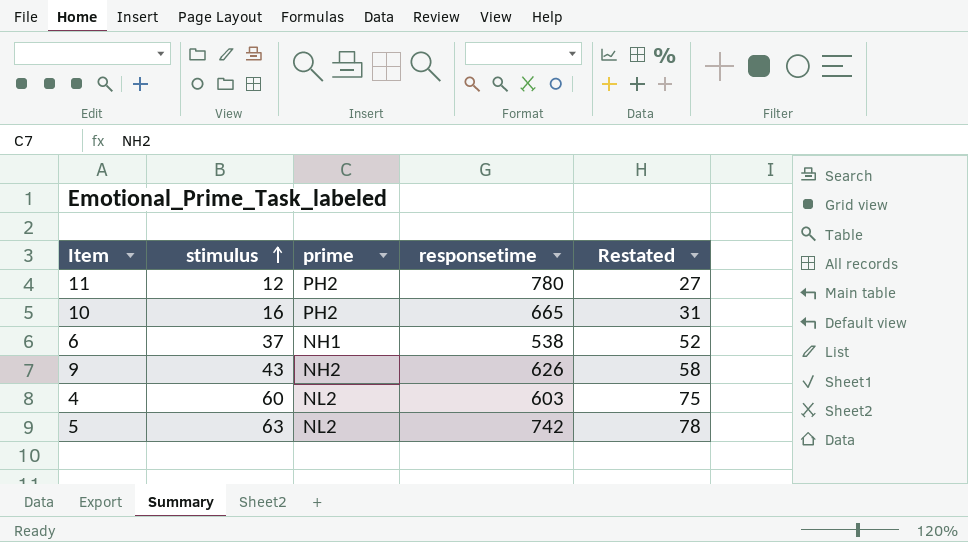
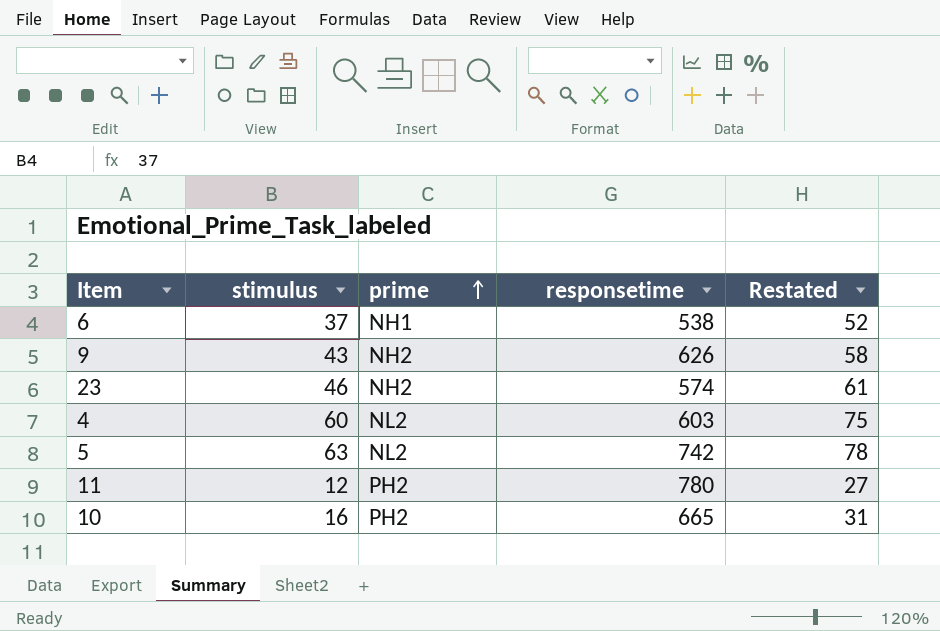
row order: stimulus ascending -> prime ascending
row 23: none -> 46 | NH2 | 574 | 61

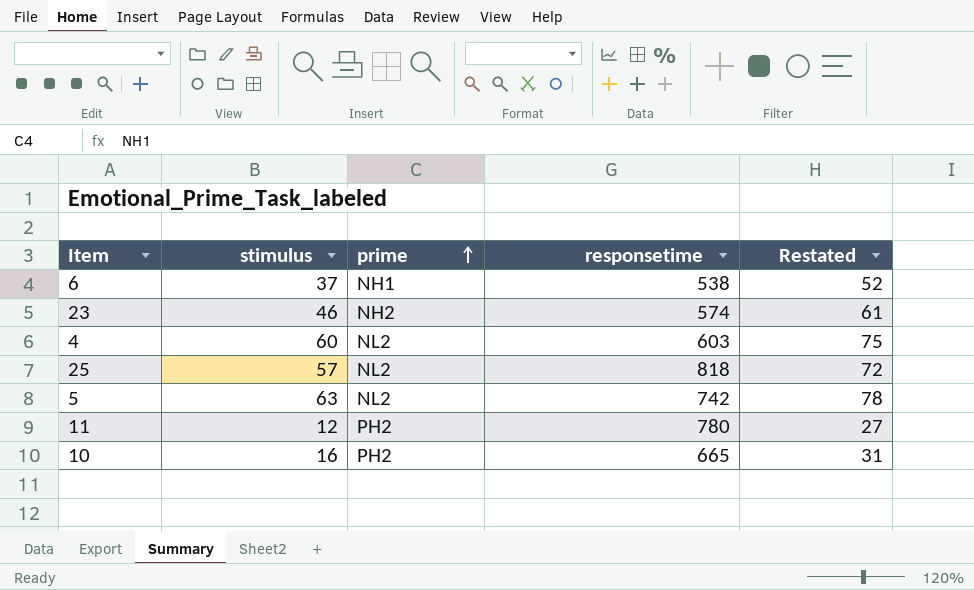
row 9: 43 | NH2 | 626 | 58 -> none
row 25: none -> 57 | NL2 | 818 | 72

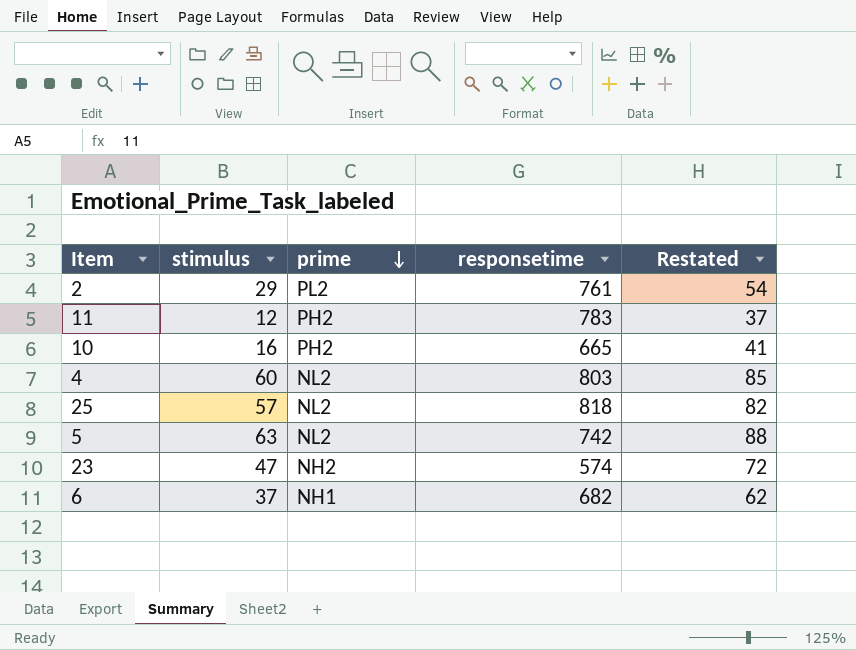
row order: prime ascending -> prime descending
column Restated | formula: [stimulus] + 15 -> [stimulus] + 25
row 2: none -> 29 | PL2 | 761 | 54
11 | responsetime: 780 -> 783
4 | responsetime: 603 -> 803
23 | stimulus: 46 -> 47
6 | responsetime: 538 -> 682

